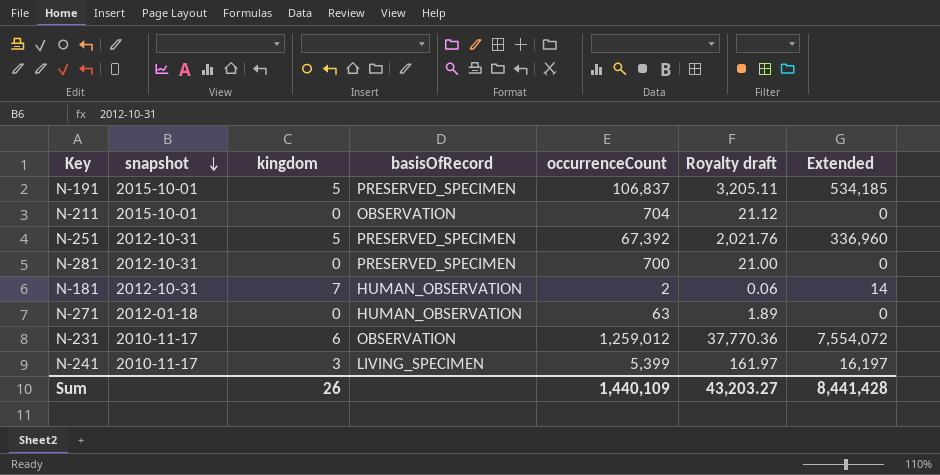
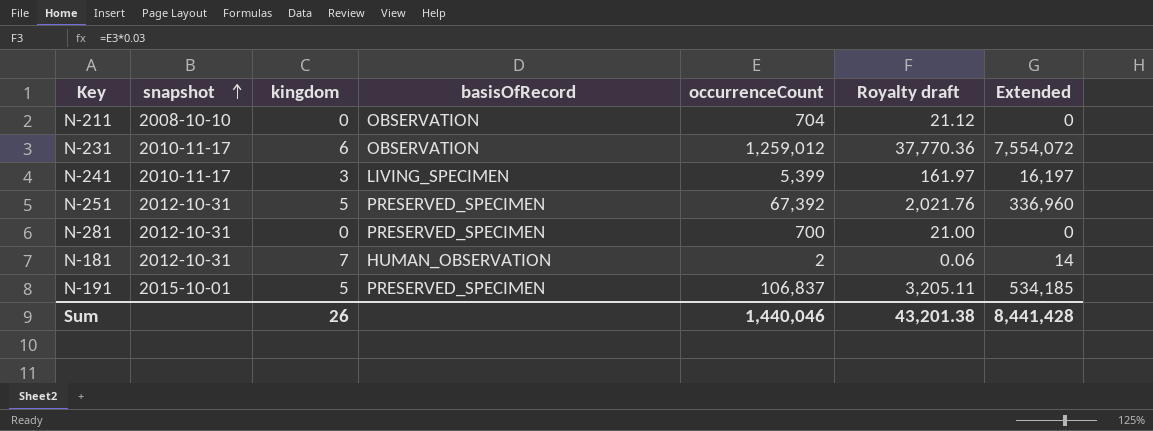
row order: snapshot descending -> snapshot ascending
row N-271: 2012-01-18 | 0 | HUMAN_OBSERVATION | 63 | 1.89 | 0 -> none
N-211 | snapshot: 2015-10-01 -> 2008-10-10
Sum | occurrenceCount: 1,440,109 -> 1,440,046
Sum | Royalty draft: 43,203.27 -> 43,201.38

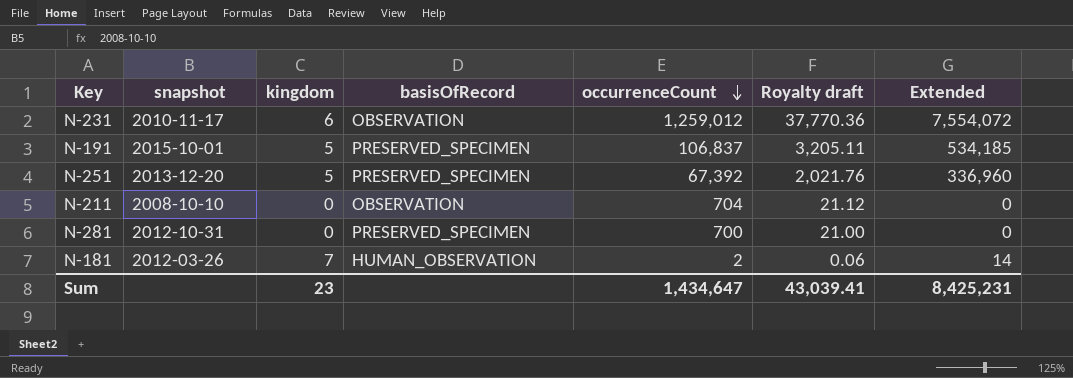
row order: snapshot ascending -> occurrenceCount descending
row N-241: 2010-11-17 | 3 | LIVING_SPECIMEN | 5,399 | 161.97 | 16,197 -> none
N-251 | snapshot: 2012-10-31 -> 2013-12-20
N-181 | snapshot: 2012-10-31 -> 2012-03-26
Sum | kingdom: 26 -> 23
Sum | occurrenceCount: 1,440,046 -> 1,434,647
Sum | Royalty draft: 43,201.38 -> 43,039.41
Sum | Extended: 8,441,428 -> 8,425,231

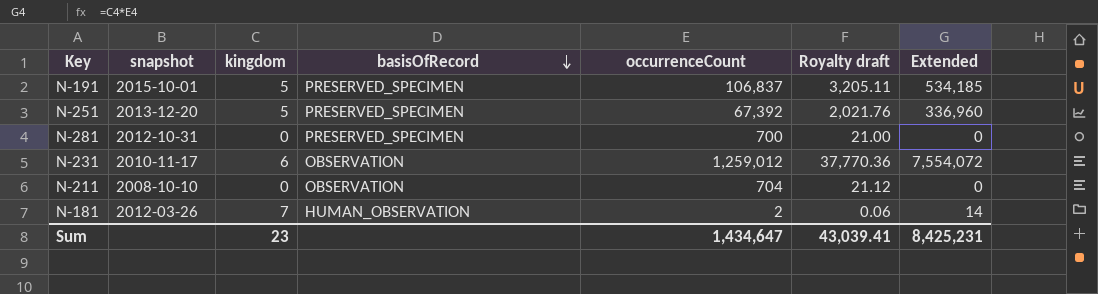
row order: occurrenceCount descending -> basisOfRecord descending

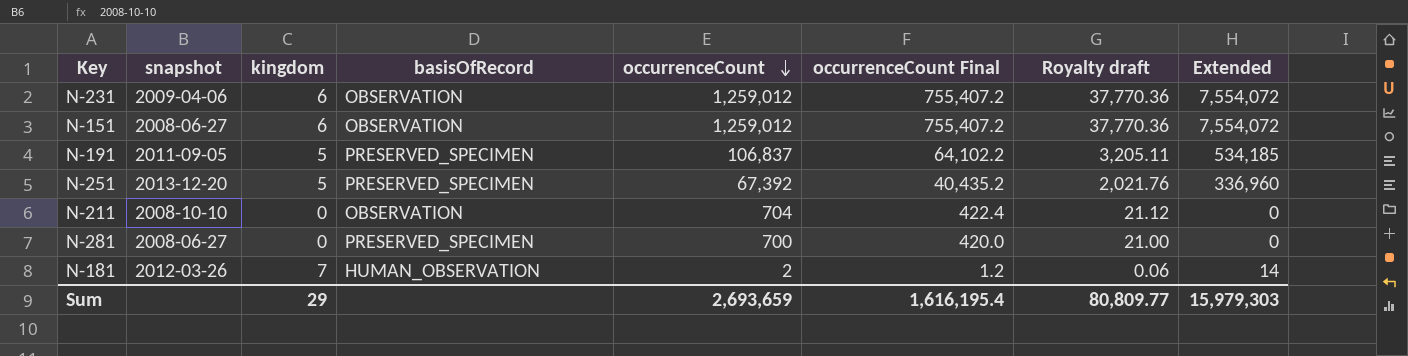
row order: basisOfRecord descending -> occurrenceCount descending
column occurrenceCount Final | formula: none -> [occurrenceCount] * 0.6
N-231 | snapshot: 2010-11-17 -> 2009-04-06
row N-151: none -> 2008-06-27 | 6 | OBSERVATION | 1,259,012 | 755,407.2 | 37,770.36 | 7,554,072
N-191 | snapshot: 2015-10-01 -> 2011-09-05
N-281 | snapshot: 2012-10-31 -> 2008-06-27
Sum | kingdom: 23 -> 29
Sum | occurrenceCount: 1,434,647 -> 2,693,659
Sum | Royalty draft: 43,039.41 -> 80,809.77
Sum | Extended: 8,425,231 -> 15,979,303

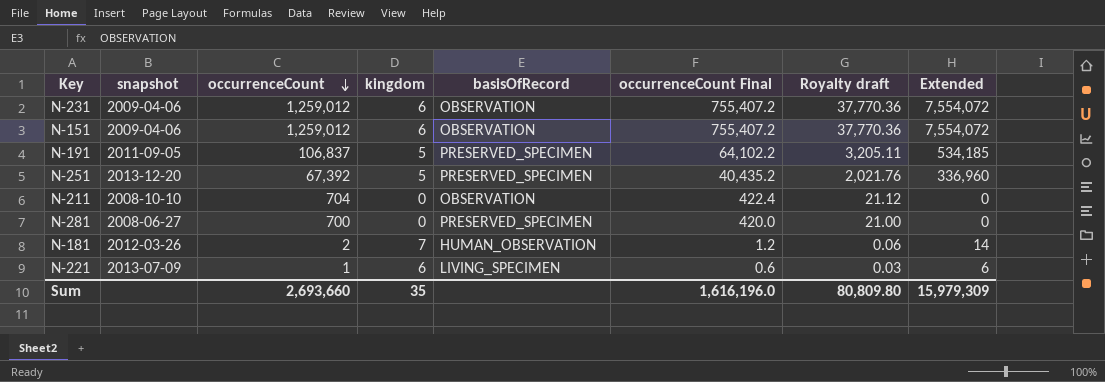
column occurrenceCount | position: 5 -> 3
N-151 | snapshot: 2008-06-27 -> 2009-04-06
row N-221: none -> 2013-07-09 | 1 | 6 | LIVING_SPECIMEN | 0.6 | 0.03 | 6
Sum | occurrenceCount: 2,693,659 -> 2,693,660
Sum | kingdom: 29 -> 35
Sum | occurrenceCount Final: 1,616,195.4 -> 1,616,196.0
Sum | Royalty draft: 80,809.77 -> 80,809.80
Sum | Extended: 15,979,303 -> 15,979,309

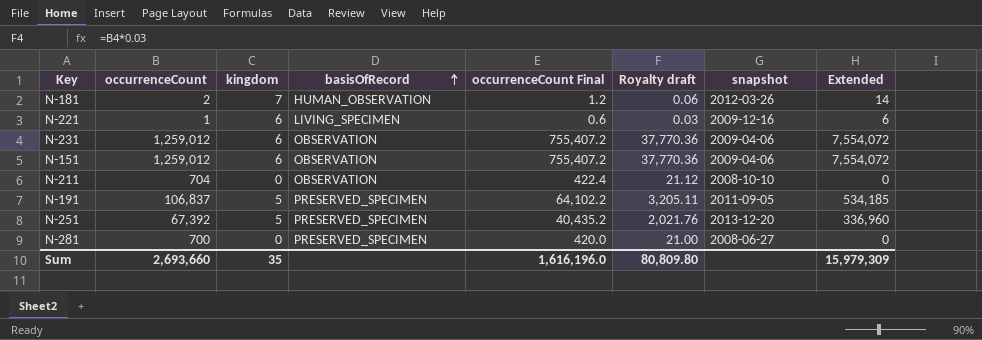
row order: occurrenceCount descending -> basisOfRecord ascending
column snapshot | position: 2 -> 7
N-221 | snapshot: 2013-07-09 -> 2009-12-16

